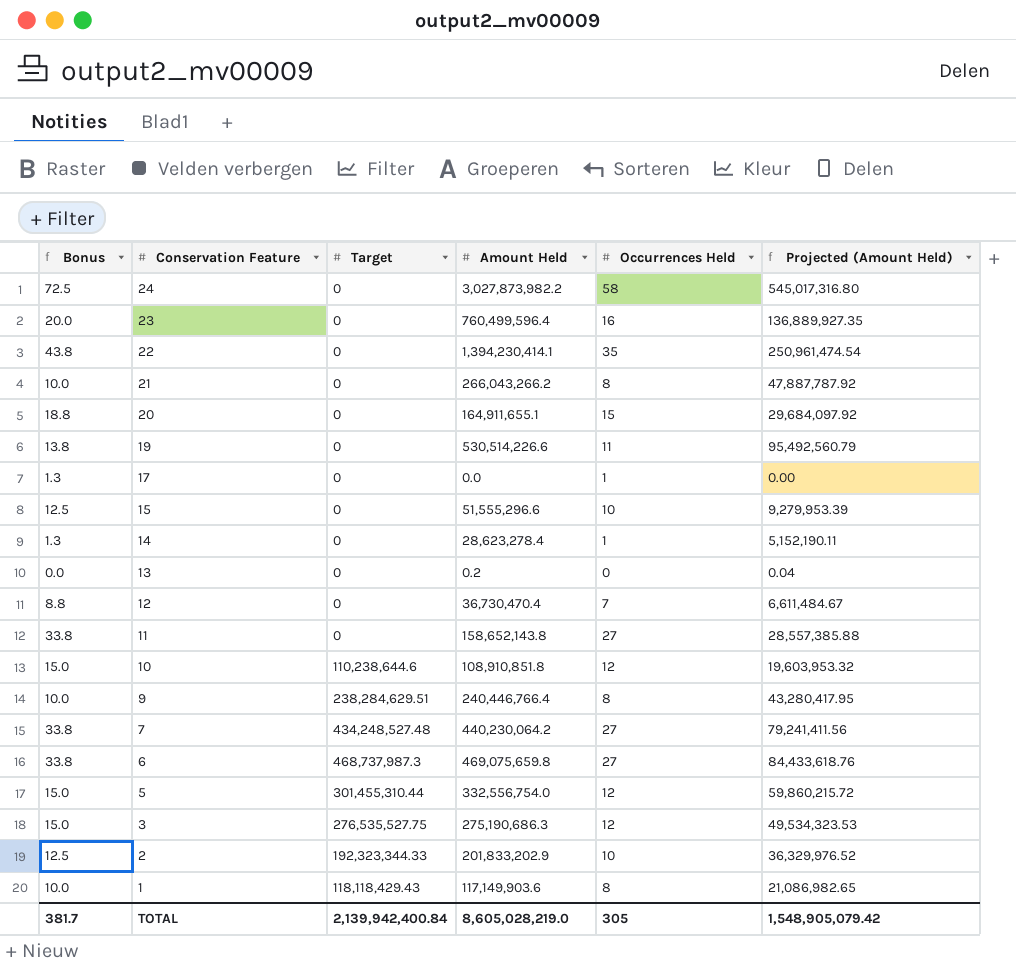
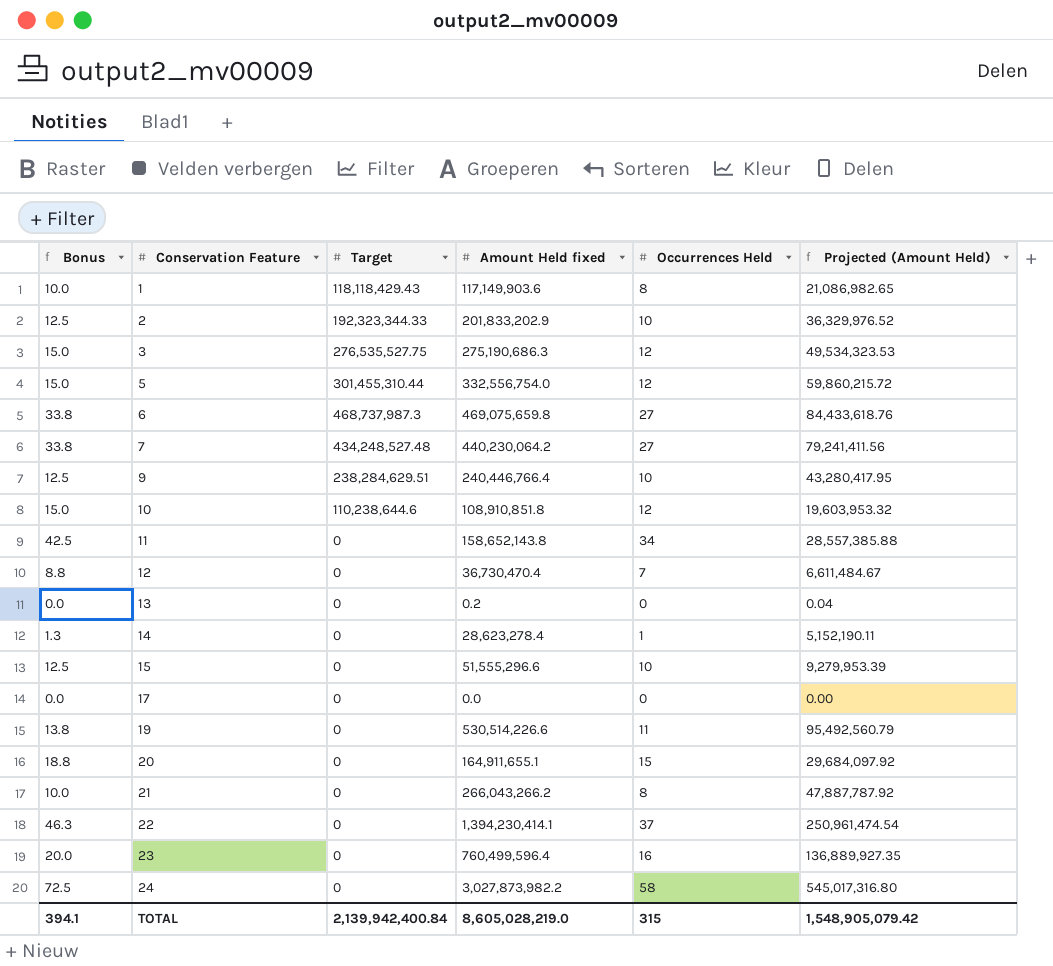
row order: Conservation Feature descending -> Conservation Feature ascending
column name: Amount Held -> Amount Held fixed
9 | Bonus: 10.0 -> 12.5
9 | Occurrences Held: 8 -> 10
11 | Bonus: 33.8 -> 42.5
11 | Occurrences Held: 27 -> 34
17 | Bonus: 1.3 -> 0.0
17 | Occurrences Held: 1 -> 0
22 | Bonus: 43.8 -> 46.3
22 | Occurrences Held: 35 -> 37
TOTAL | Bonus: 381.7 -> 394.1
TOTAL | Occurrences Held: 305 -> 315

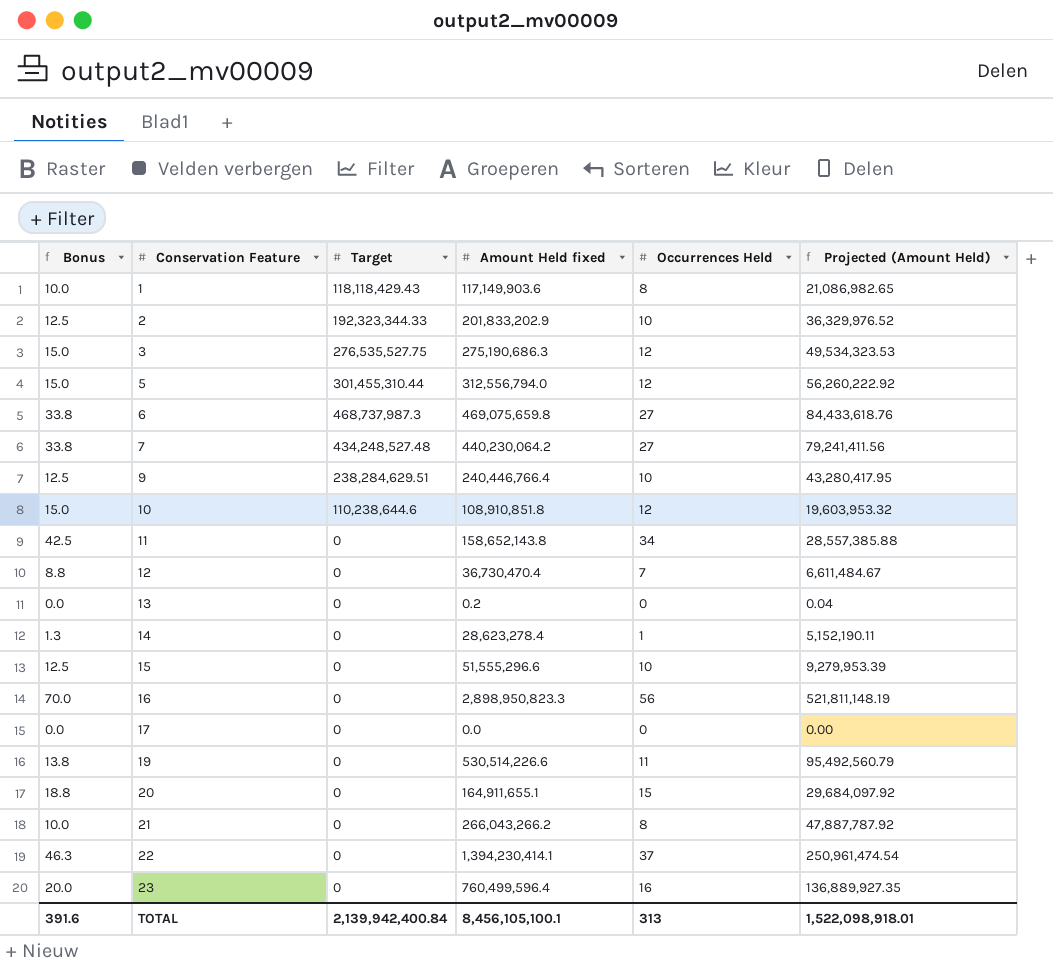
row 24: 72.5 | 0 | 3,027,873,982.2 | 58 | 545,017,316.80 -> none
5 | Amount Held fixed: 332,556,754.0 -> 312,556,794.0
5 | Projected (Amount Held): 59,860,215.72 -> 56,260,222.92
row 16: none -> 70.0 | 0 | 2,898,950,823.3 | 56 | 521,811,148.19
TOTAL | Bonus: 394.1 -> 391.6
TOTAL | Amount Held fixed: 8,605,028,219.0 -> 8,456,105,100.1
TOTAL | Occurrences Held: 315 -> 313
TOTAL | Projected (Amount Held): 1,548,905,079.42 -> 1,522,098,918.01

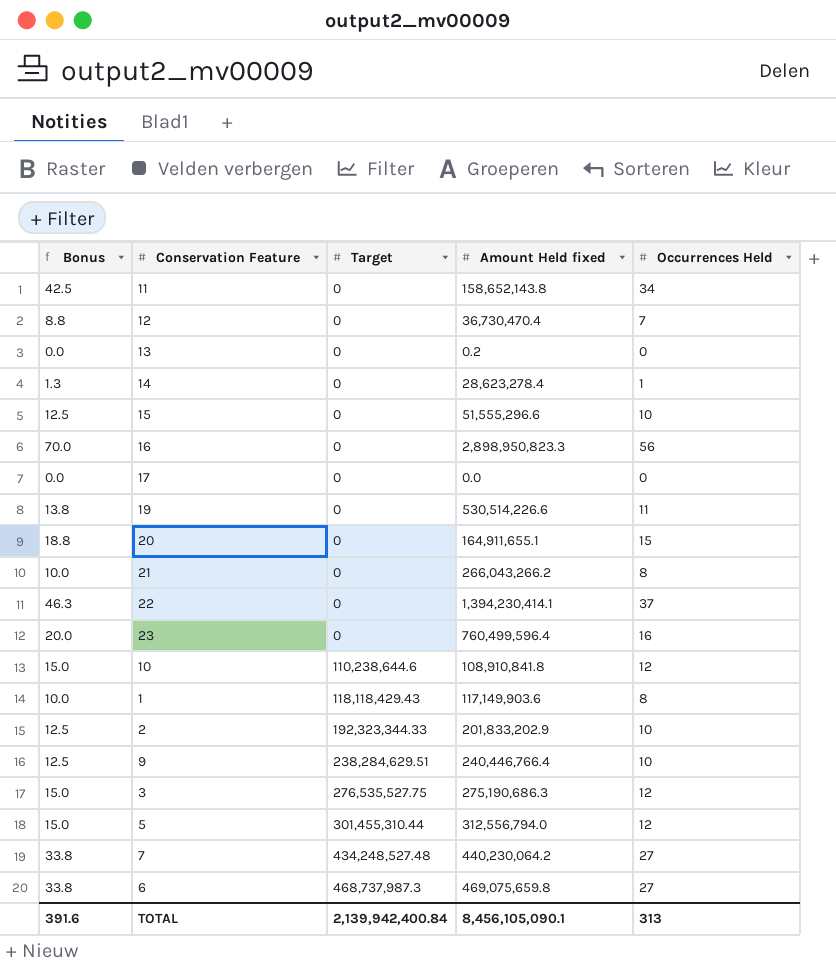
row order: Conservation Feature ascending -> Target ascending
column Projected (Amount Held) | formula: [Amount Held fixed] * 0.18 -> none
10 | Amount Held fixed: 108,910,851.8 -> 108,910,841.8
TOTAL | Amount Held fixed: 8,456,105,100.1 -> 8,456,105,090.1

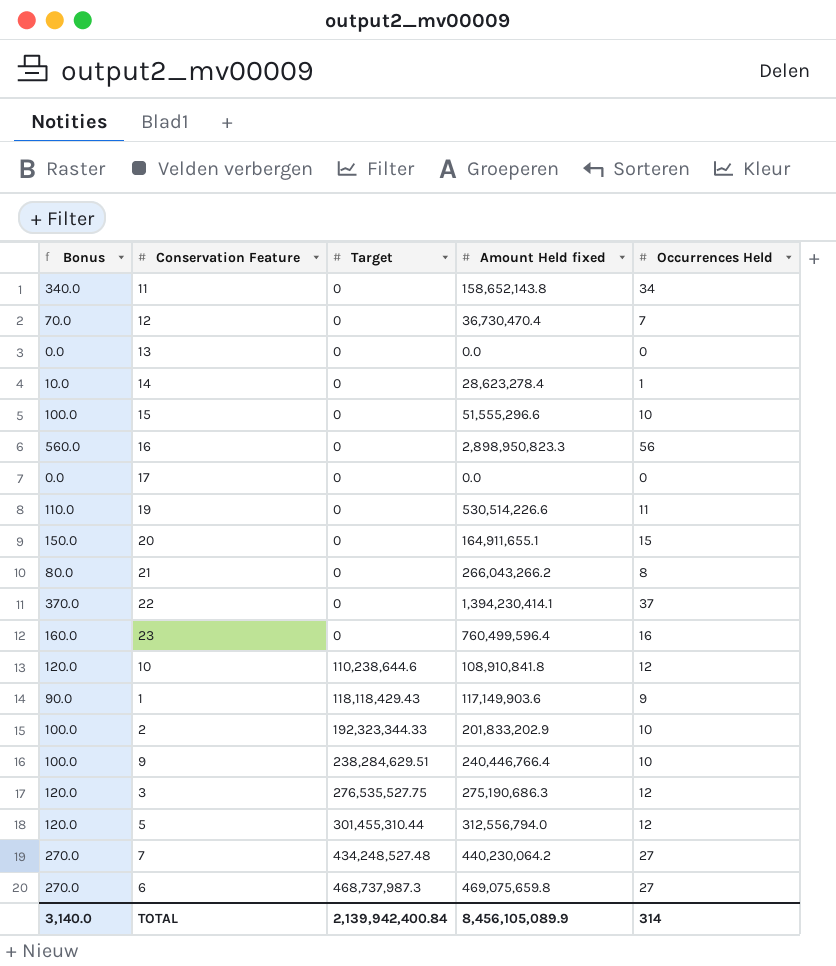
column Bonus | formula: [Occurrences Held] * 1.25 -> [Occurrences Held] * 10
13 | Amount Held fixed: 0.2 -> 0.0
1 | Occurrences Held: 8 -> 9
TOTAL | Bonus: 391.6 -> 3,140.0
TOTAL | Amount Held fixed: 8,456,105,090.1 -> 8,456,105,089.9
TOTAL | Occurrences Held: 313 -> 314

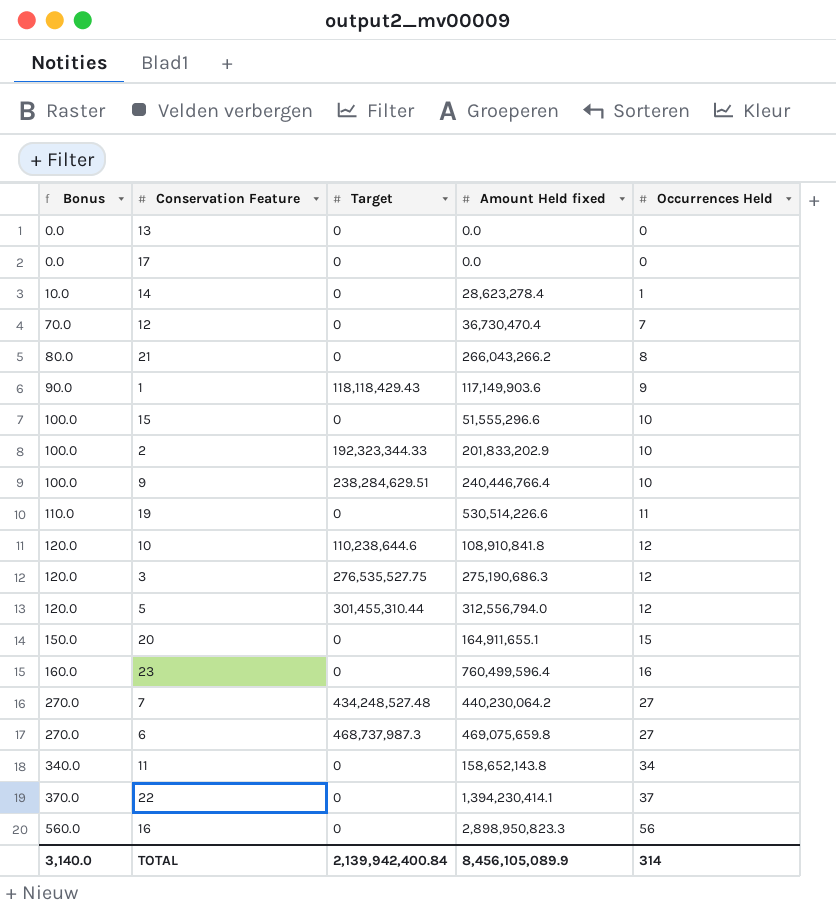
row order: Target ascending -> Bonus ascending

